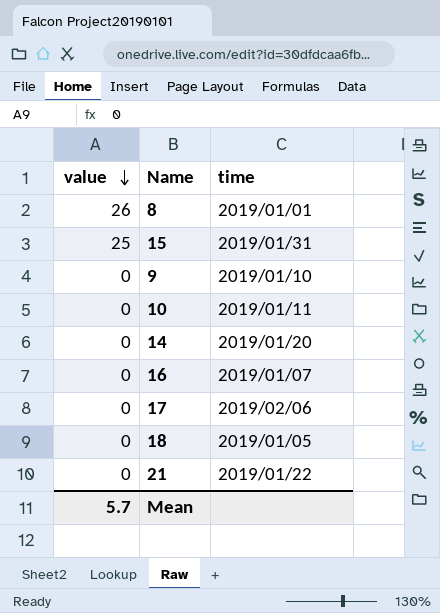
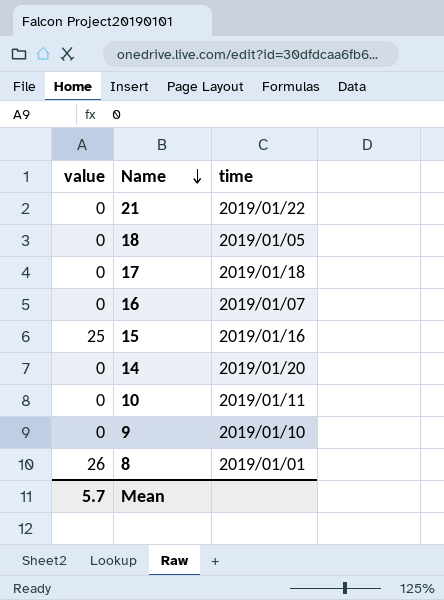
row order: value descending -> Name descending
17 | time: 2019/02/06 -> 2019/01/18
15 | time: 2019/01/31 -> 2019/01/16

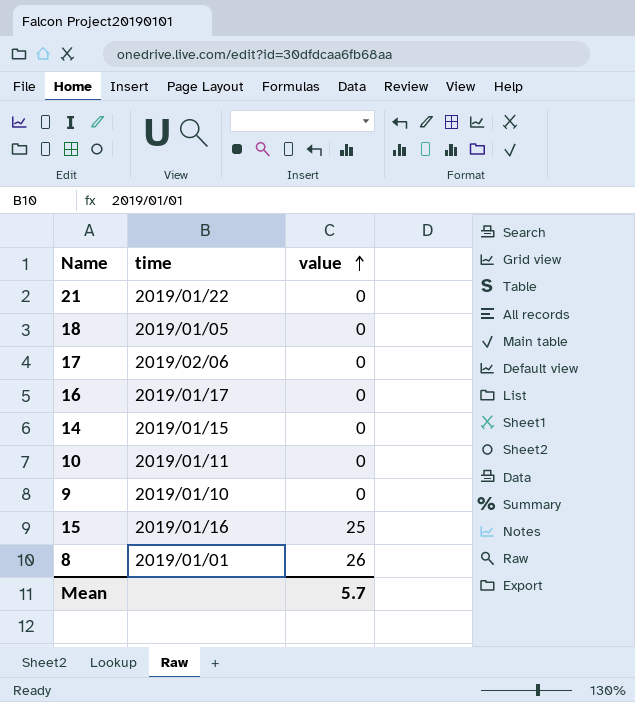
row order: Name descending -> value ascending
column value | position: 1 -> 3
17 | time: 2019/01/18 -> 2019/02/06
16 | time: 2019/01/07 -> 2019/01/17
14 | time: 2019/01/20 -> 2019/01/15

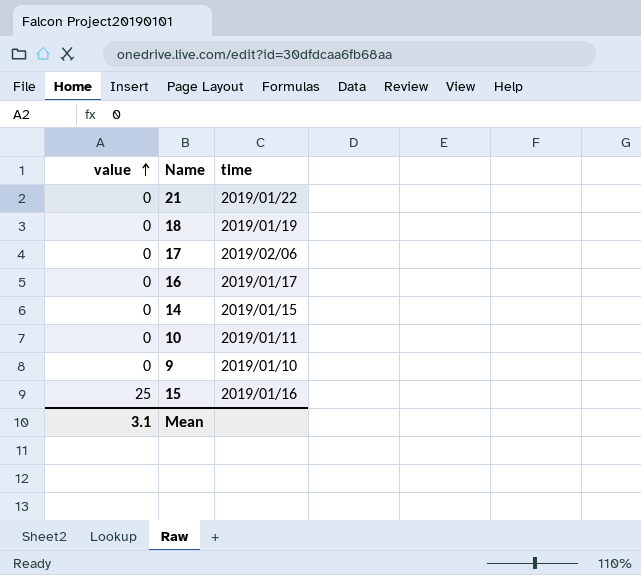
column value | position: 3 -> 1
row 8: 2019/01/01 | 26 -> none
18 | time: 2019/01/05 -> 2019/01/19
Mean | value: 5.7 -> 3.1

